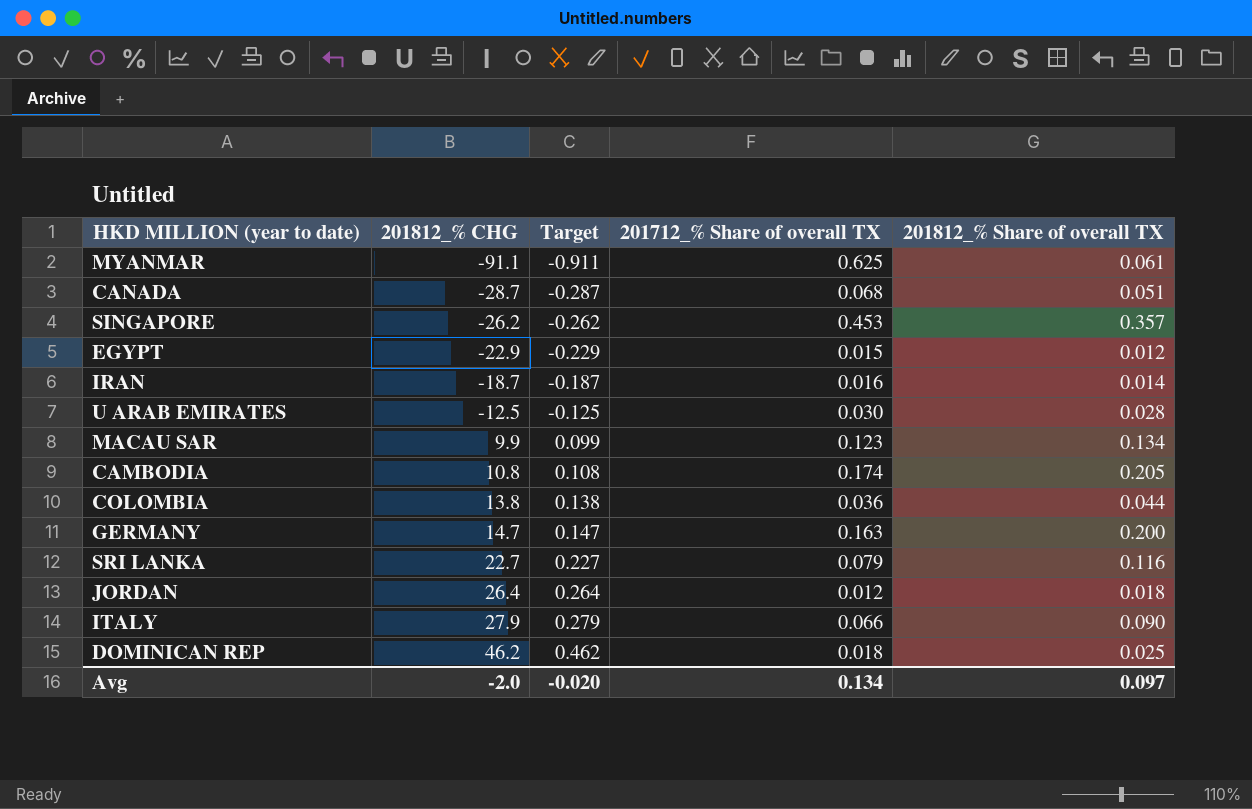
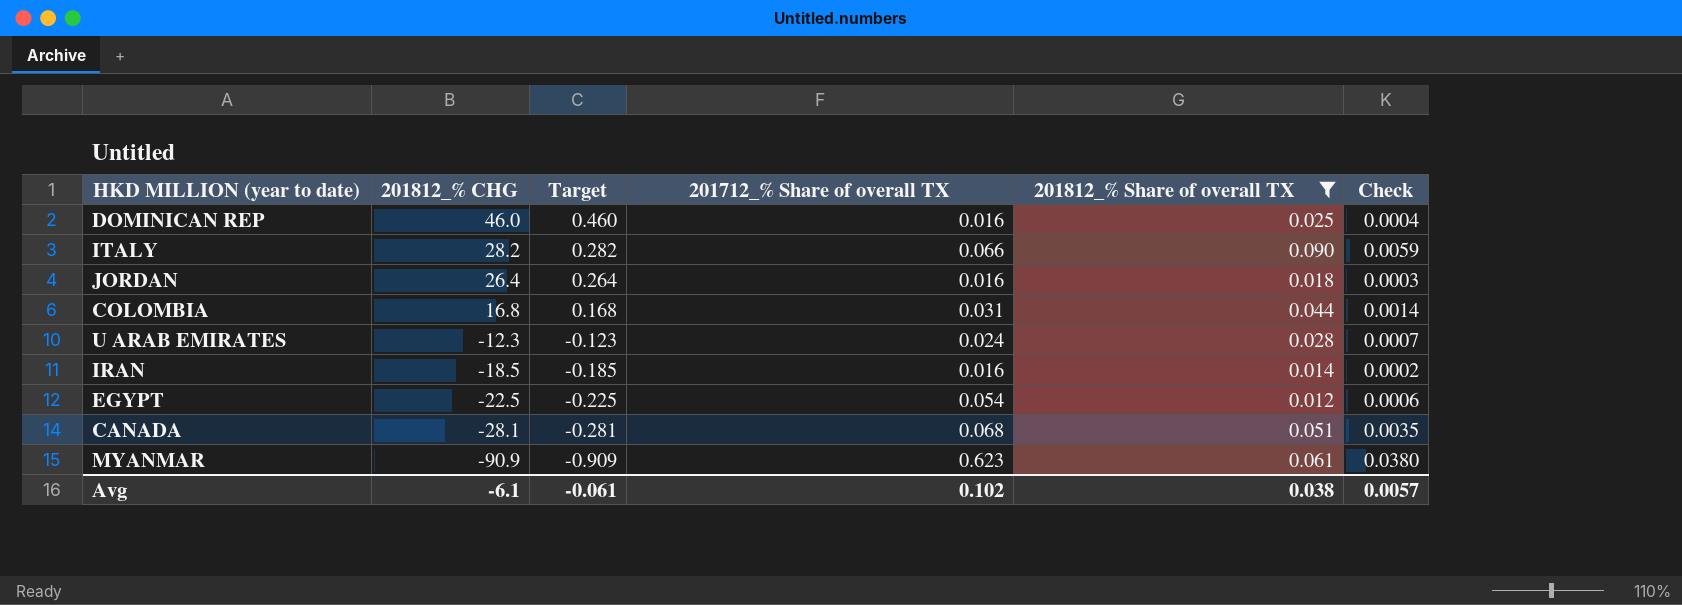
filter: none -> 201812_% Share of overall TX <= 0.090
row order: 201812_% CHG ascending -> 201812_% CHG descending
column Check | formula: none -> [201712_% Share of overall TX] * [201812_% Share of overall TX]
DOMINICAN REP | 201812_% CHG: 46.2 -> 46.0
DOMINICAN REP | Target: 0.462 -> 0.460
DOMINICAN REP | 201712_% Share of overall TX: 0.018 -> 0.016
ITALY | 201812_% CHG: 27.9 -> 28.2
ITALY | Target: 0.279 -> 0.282
JORDAN | 201712_% Share of overall TX: 0.012 -> 0.016
COLOMBIA | 201812_% CHG: 13.8 -> 16.8
COLOMBIA | Target: 0.138 -> 0.168
COLOMBIA | 201712_% Share of overall TX: 0.036 -> 0.031
U ARAB EMIRATES | 201812_% CHG: -12.5 -> -12.3
U ARAB EMIRATES | Target: -0.125 -> -0.123
U ARAB EMIRATES | 201712_% Share of overall TX: 0.030 -> 0.024
IRAN | 201812_% CHG: -18.7 -> -18.5
IRAN | Target: -0.187 -> -0.185
EGYPT | 201812_% CHG: -22.9 -> -22.5
EGYPT | Target: -0.229 -> -0.225
EGYPT | 201712_% Share of overall TX: 0.015 -> 0.054
CANADA | 201812_% CHG: -28.7 -> -28.1
CANADA | Target: -0.287 -> -0.281
MYANMAR | 201812_% CHG: -91.1 -> -90.9
MYANMAR | Target: -0.911 -> -0.909
MYANMAR | 201712_% Share of overall TX: 0.625 -> 0.623
Avg | 201812_% CHG: -2.0 -> -6.1
Avg | Target: -0.020 -> -0.061
Avg | 201712_% Share of overall TX: 0.134 -> 0.102
Avg | 201812_% Share of overall TX: 0.097 -> 0.038

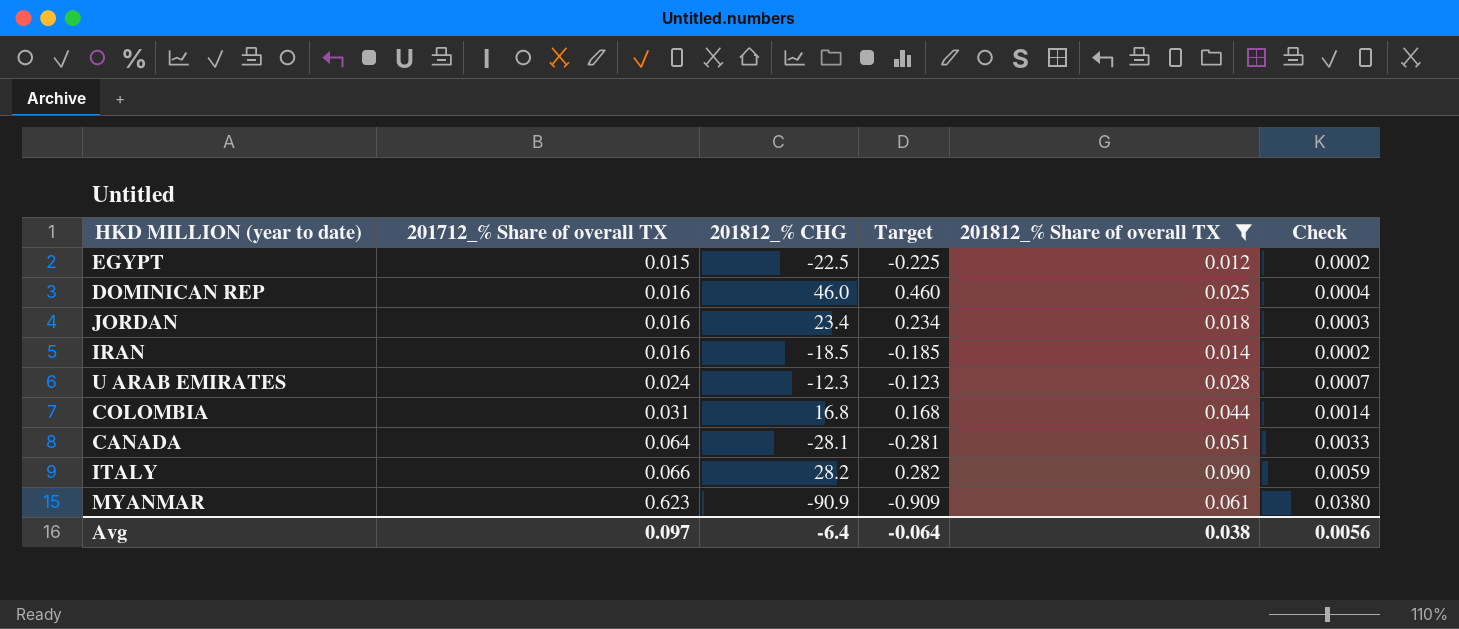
row order: 201812_% CHG descending -> 201712_% Share of overall TX ascending
column 201712_% Share of overall TX | position: 4 -> 2
EGYPT | 201712_% Share of overall TX: 0.054 -> 0.015
EGYPT | Check: 0.0006 -> 0.0002
JORDAN | 201812_% CHG: 26.4 -> 23.4
JORDAN | Target: 0.264 -> 0.234
CANADA | 201712_% Share of overall TX: 0.068 -> 0.064
CANADA | Check: 0.0035 -> 0.0033
Avg | 201712_% Share of overall TX: 0.102 -> 0.097
Avg | 201812_% CHG: -6.1 -> -6.4
Avg | Target: -0.061 -> -0.064
Avg | Check: 0.0057 -> 0.0056

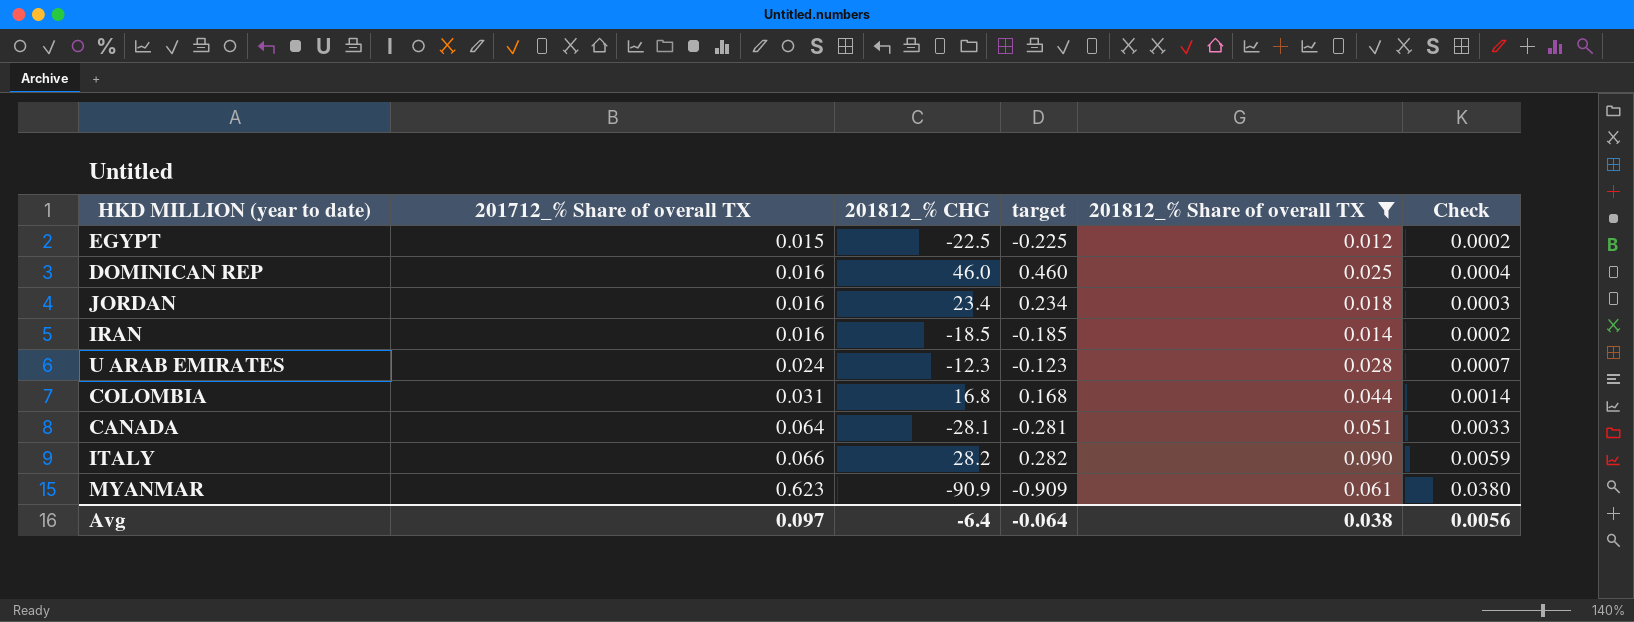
column name: Target -> target

